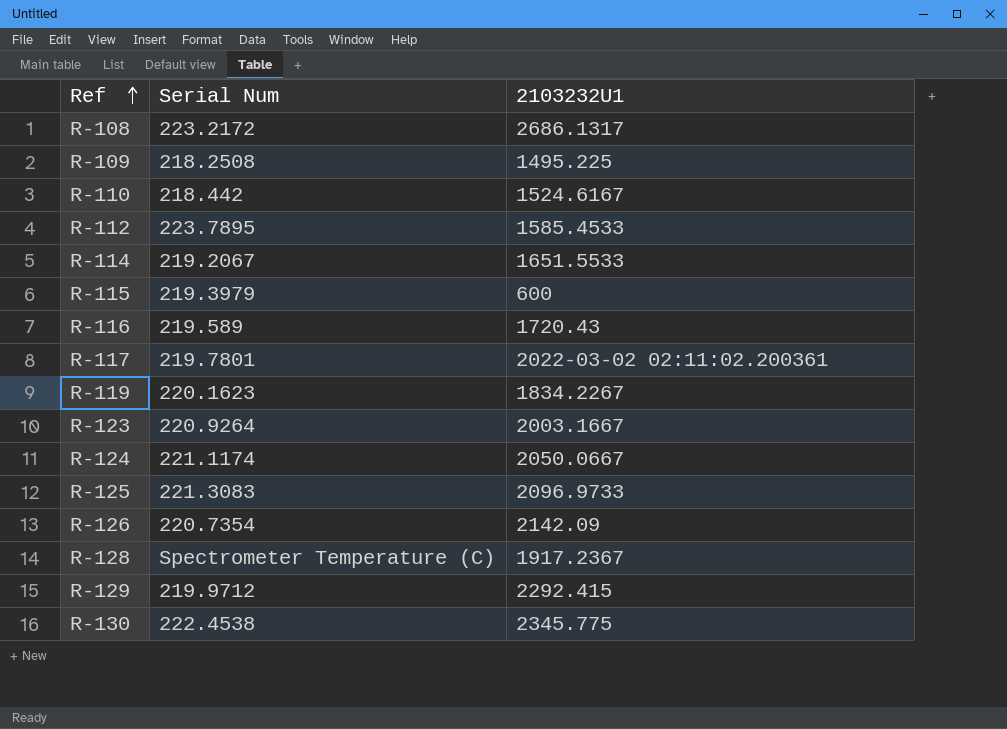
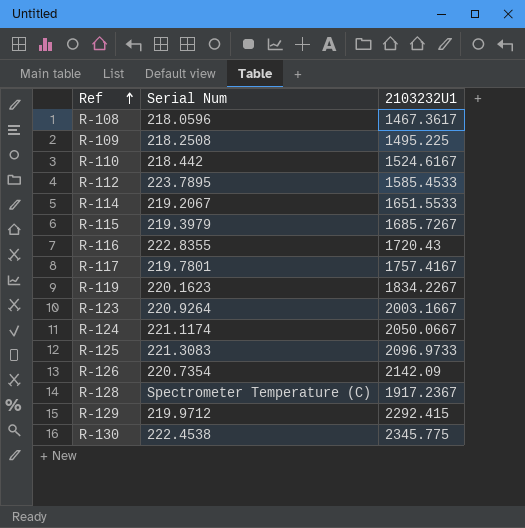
R-108 | Serial Num: 223.2172 -> 218.0596
R-108 | 2103232U1: 2686.1317 -> 1467.3617
R-115 | 2103232U1: 600 -> 1685.7267
R-116 | Serial Num: 219.589 -> 222.8355
R-117 | 2103232U1: 2022-03-02 02:11:02.200361 -> 1757.4167

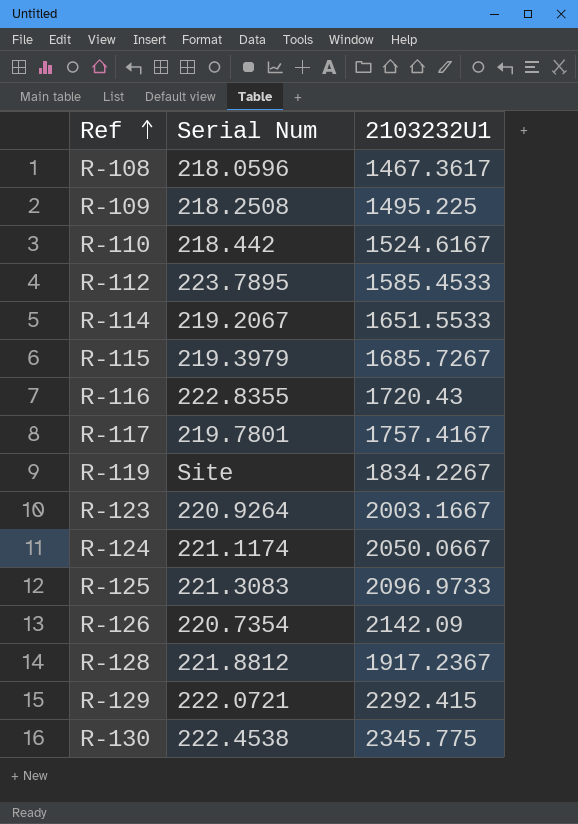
R-119 | Serial Num: 220.1623 -> Site
R-128 | Serial Num: Spectrometer Temperature (C) -> 221.8812
R-129 | Serial Num: 219.9712 -> 222.0721

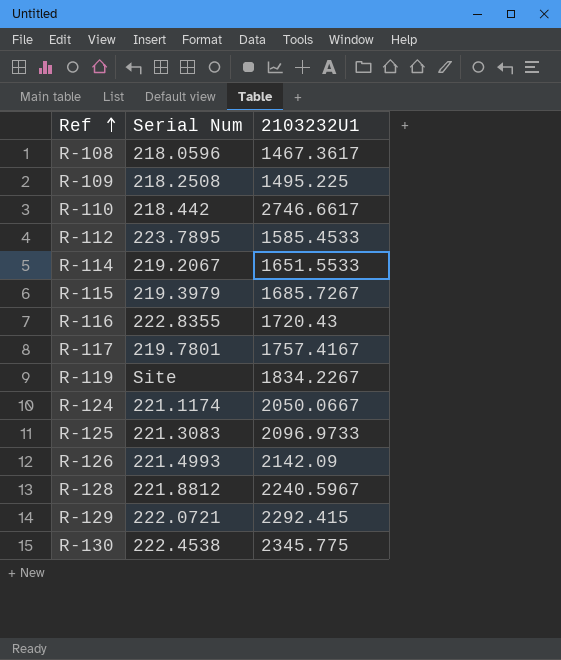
row R-123: 220.9264 | 2003.1667 -> none
R-110 | 2103232U1: 1524.6167 -> 2746.6617
R-126 | Serial Num: 220.7354 -> 221.4993
R-128 | 2103232U1: 1917.2367 -> 2240.5967

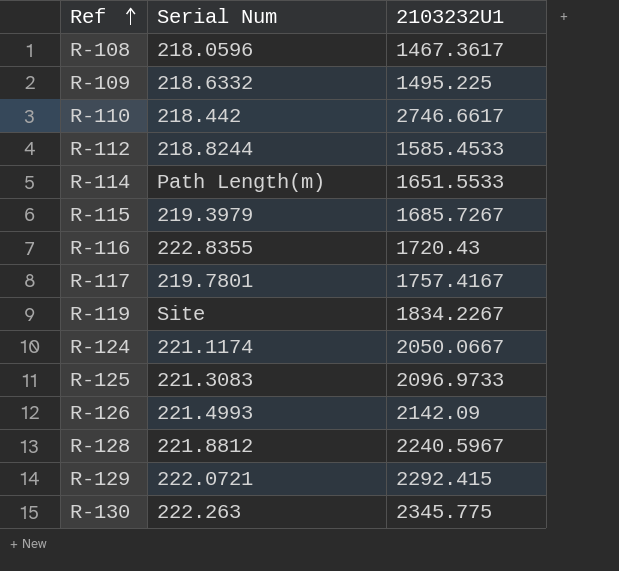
R-109 | Serial Num: 218.2508 -> 218.6332
R-112 | Serial Num: 223.7895 -> 218.8244
R-114 | Serial Num: 219.2067 -> Path Length(m)
R-130 | Serial Num: 222.4538 -> 222.263

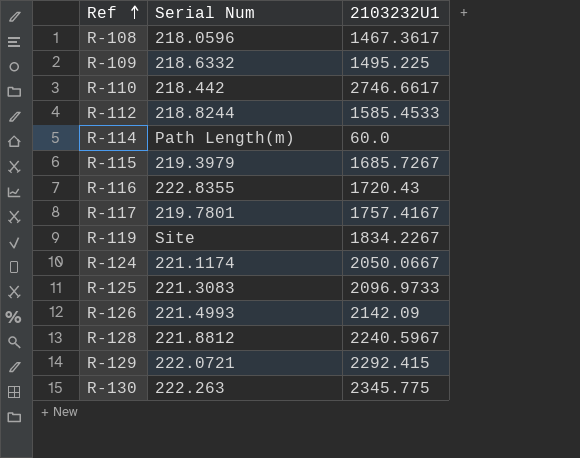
R-114 | 2103232U1: 1651.5533 -> 60.0

